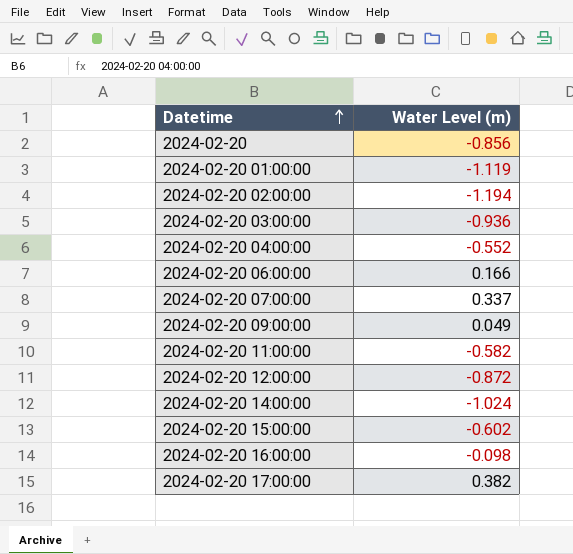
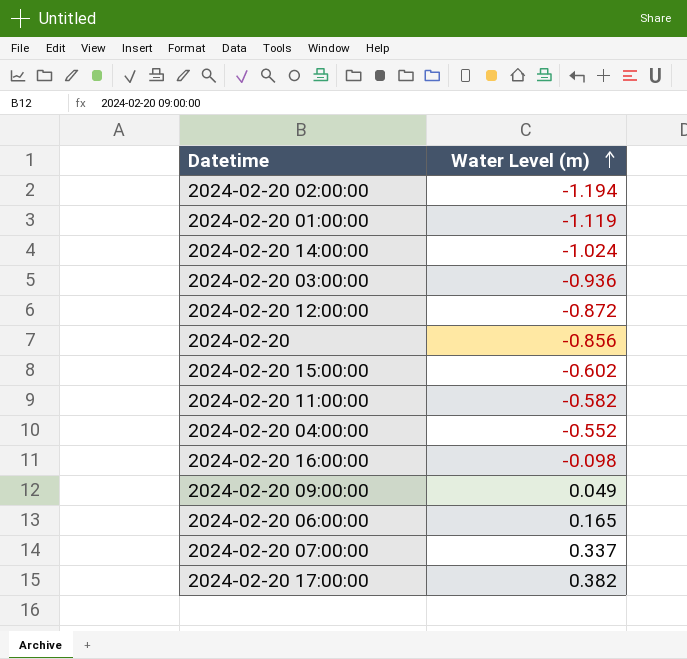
row order: Datetime ascending -> Water Level (m) ascending
2024-02-20 06:00:00 | Water Level (m): 0.166 -> 0.165

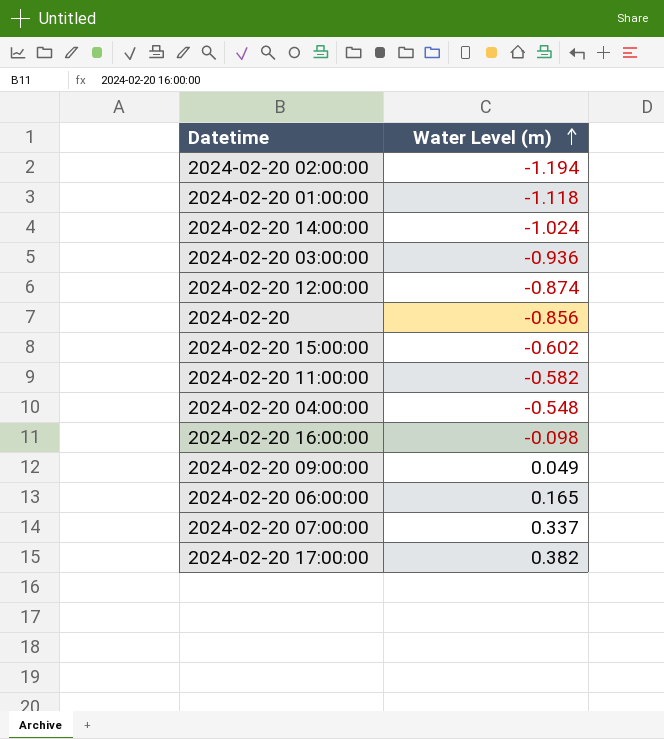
2024-02-20 01:00:00 | Water Level (m): -1.119 -> -1.118
2024-02-20 12:00:00 | Water Level (m): -0.872 -> -0.874
2024-02-20 04:00:00 | Water Level (m): -0.552 -> -0.548

